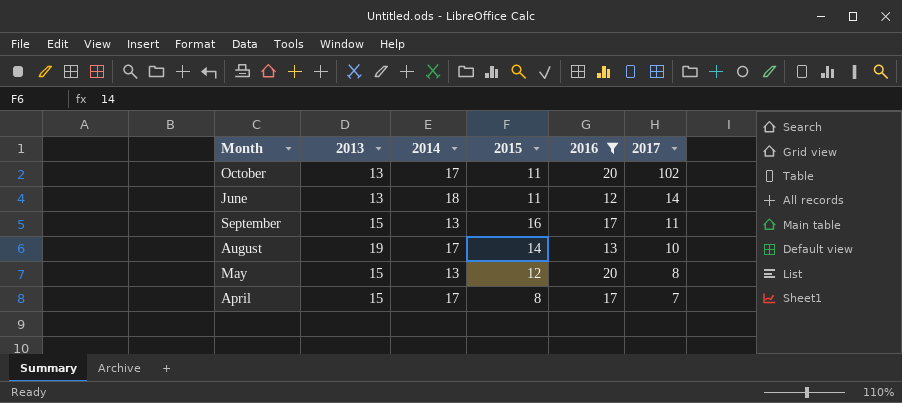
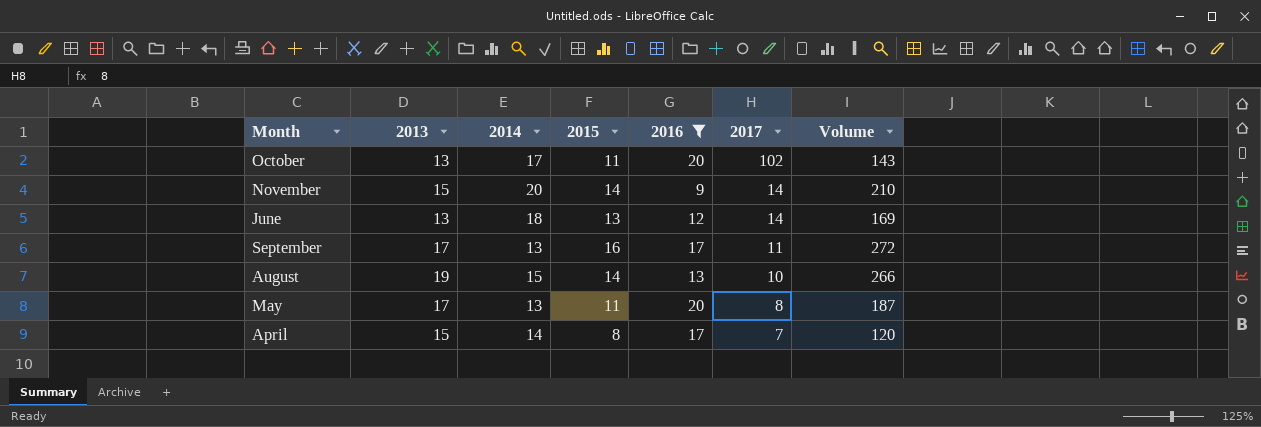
column Volume | formula: none -> [2013] * [2015]
row November: none -> 15 | 20 | 14 | 9 | 14 | 210
June | 2015: 11 -> 13
September | 2013: 15 -> 17
August | 2014: 17 -> 15
May | 2013: 15 -> 17
May | 2015: 12 -> 11
April | 2014: 17 -> 14

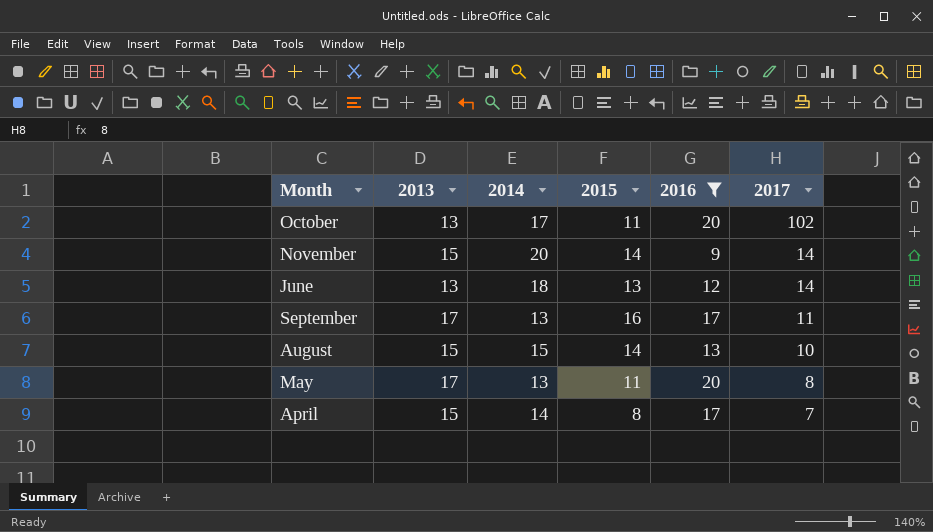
column Volume | formula: [2013] * [2015] -> none
August | 2013: 19 -> 15

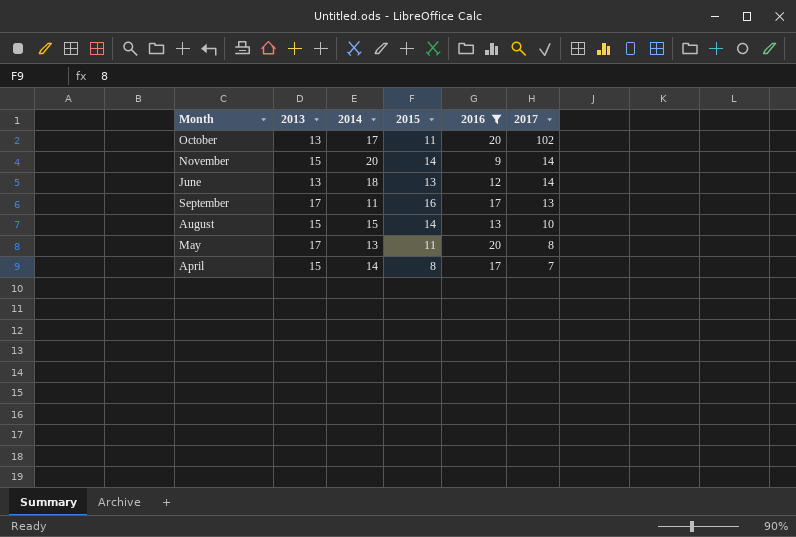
September | 2014: 13 -> 11
September | 2017: 11 -> 13

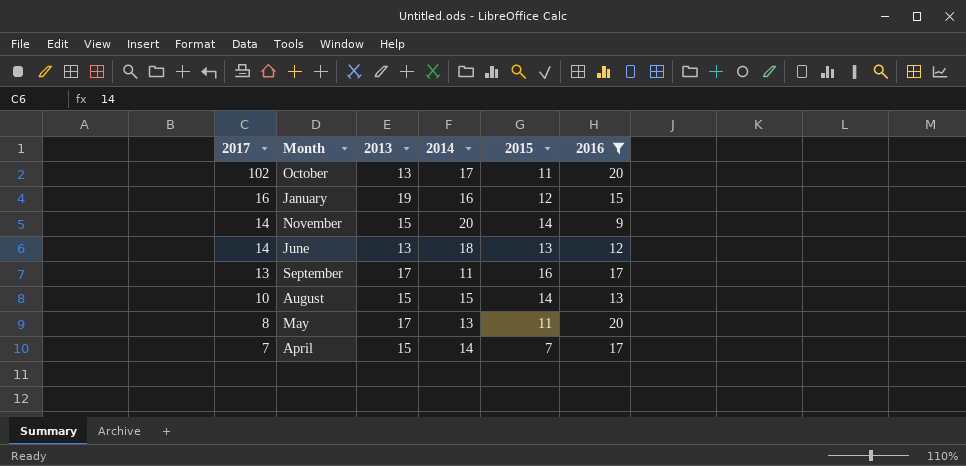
column 2017 | position: 6 -> 1
row January: none -> 16 | 19 | 16 | 12 | 15
April | 2015: 8 -> 7

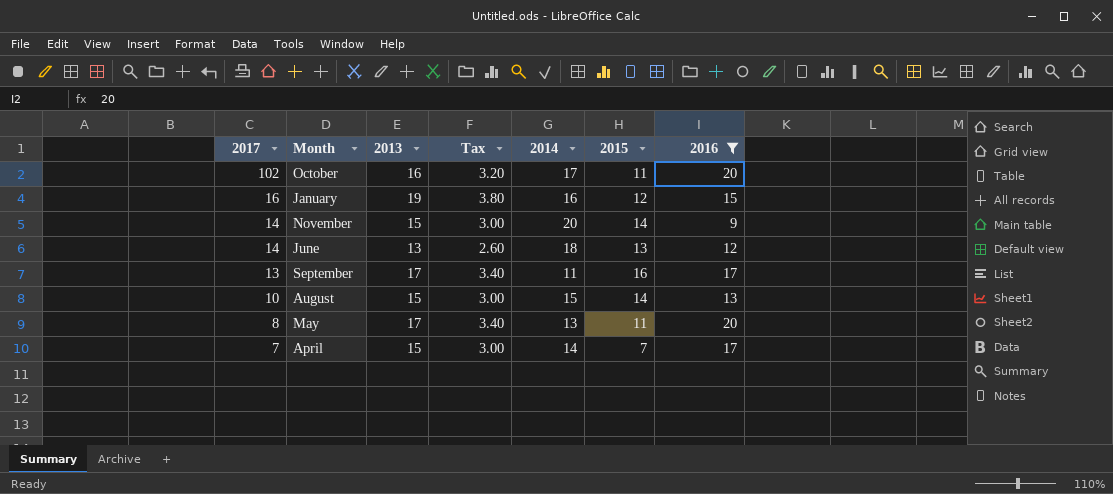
column Tax | formula: none -> [2013] * 0.2
October | 2013: 13 -> 16

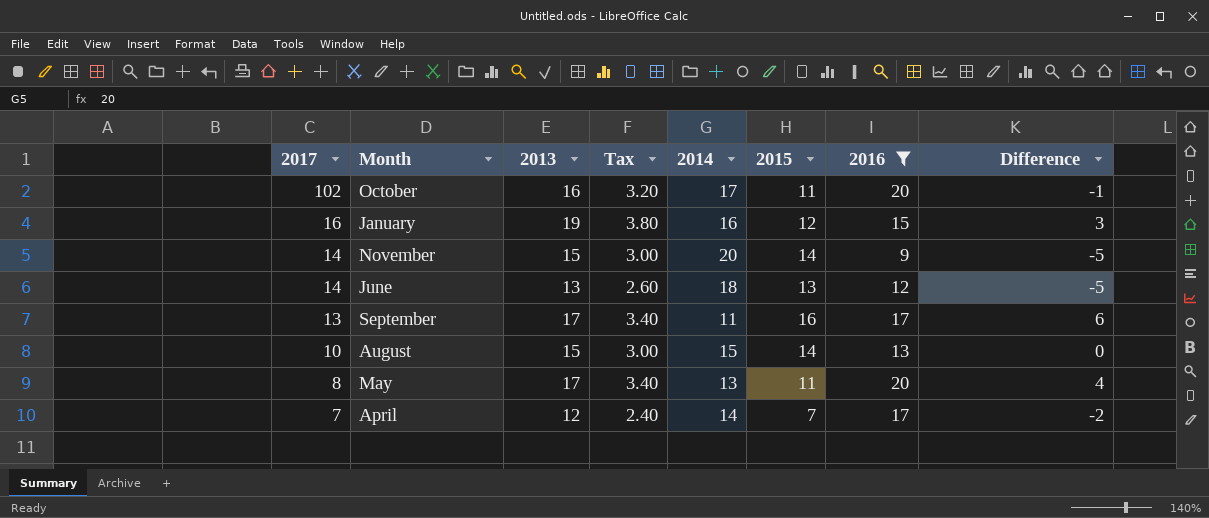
column Difference | formula: none -> [2013] - [2014]
April | 2013: 15 -> 12
April | Tax: 3.00 -> 2.40

